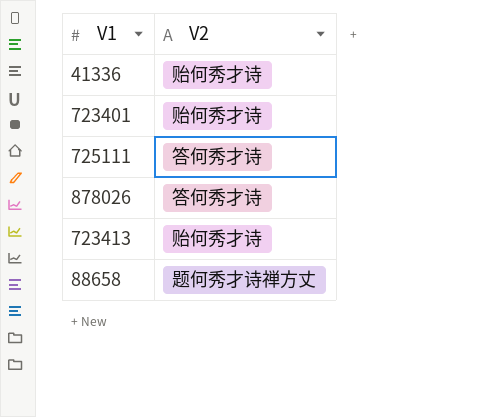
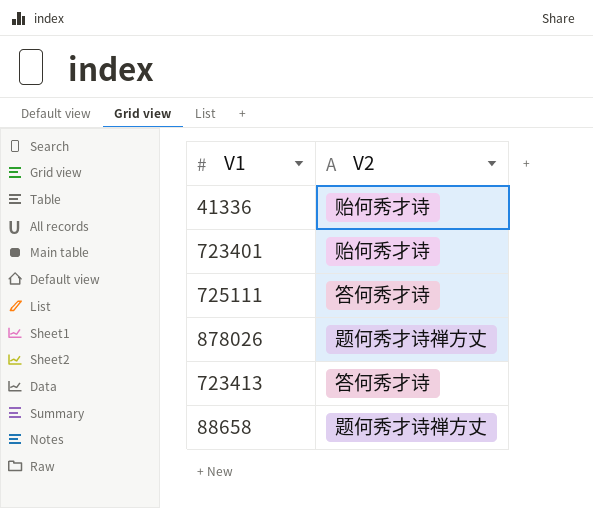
878026 | V2: 答何秀才诗 -> 题何秀才诗禅方丈
723413 | V2: 贻何秀才诗 -> 答何秀才诗

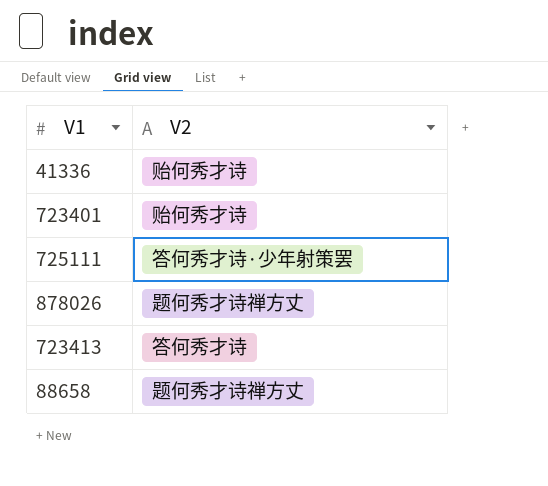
725111 | V2: 答何秀才诗 -> 答何秀才诗·少年射策罢

